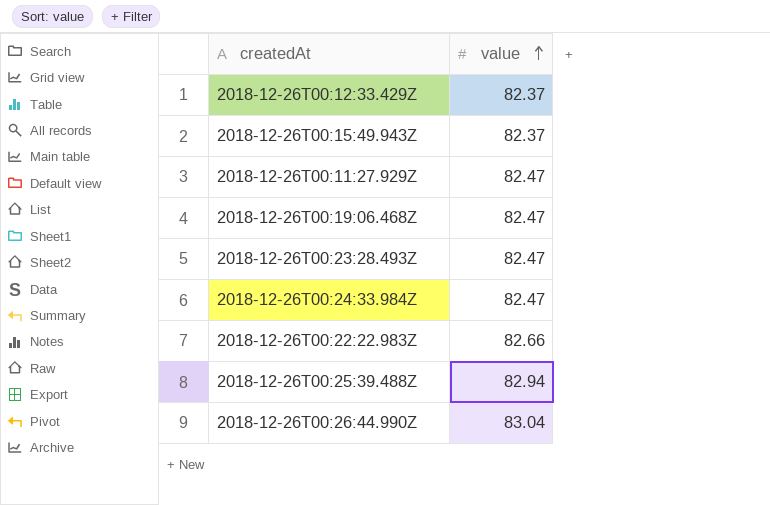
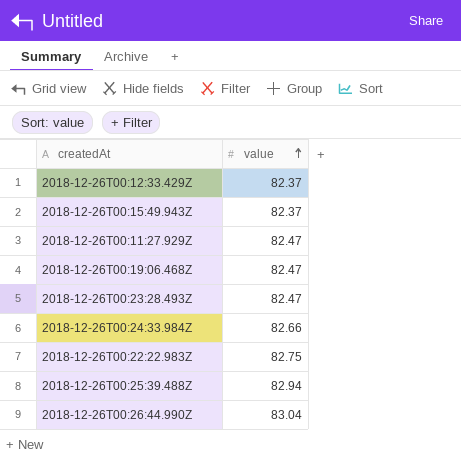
2018-12-26T00:24:33.984Z | value: 82.47 -> 82.66
2018-12-26T00:22:22.983Z | value: 82.66 -> 82.75

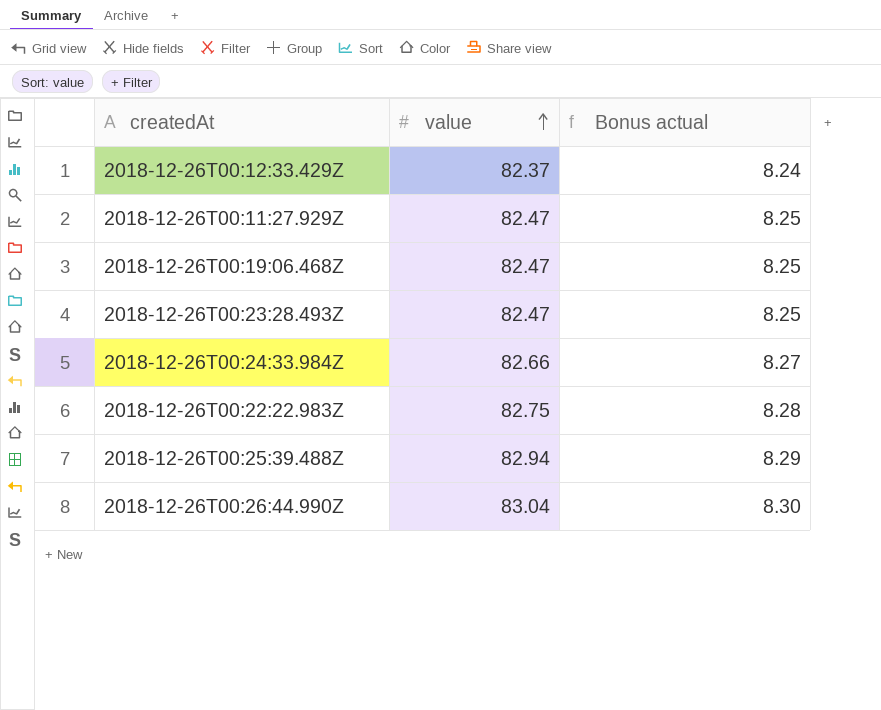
column Bonus actual | formula: none -> [value] * 0.1
row 2018-12-26T00:15:49.943Z: 82.37 -> none

